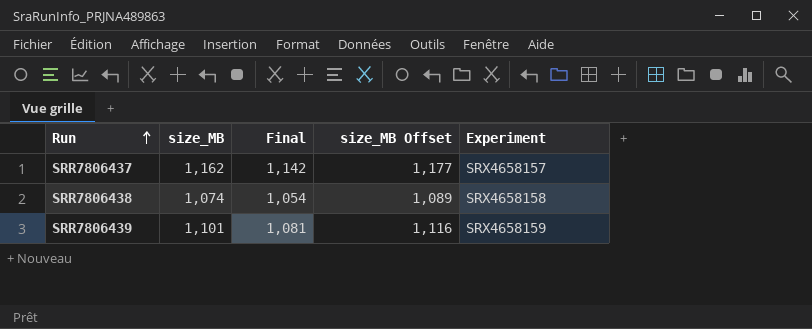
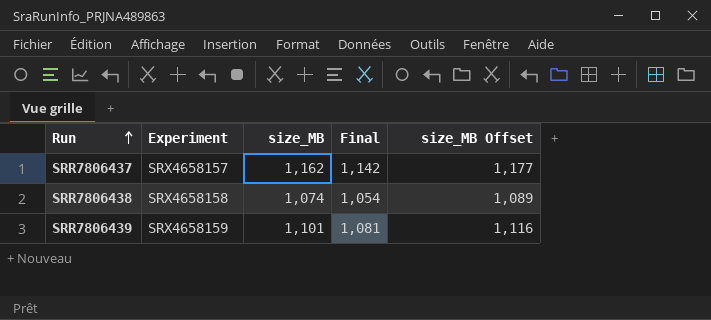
column Experiment | position: 5 -> 2

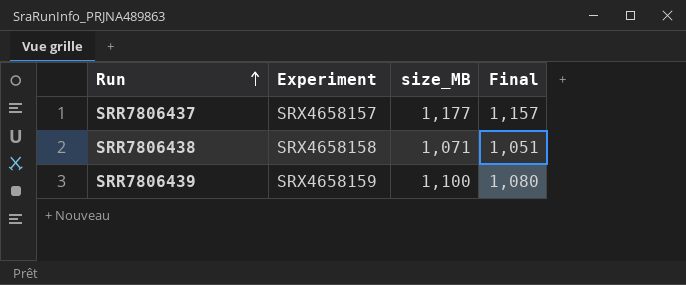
column size_MB Offset | formula: [size_MB] + 15 -> none
SRR7806437 | size_MB: 1,162 -> 1,177
SRR7806437 | Final: 1,142 -> 1,157
SRR7806438 | size_MB: 1,074 -> 1,071
SRR7806438 | Final: 1,054 -> 1,051
SRR7806439 | size_MB: 1,101 -> 1,100
SRR7806439 | Final: 1,081 -> 1,080

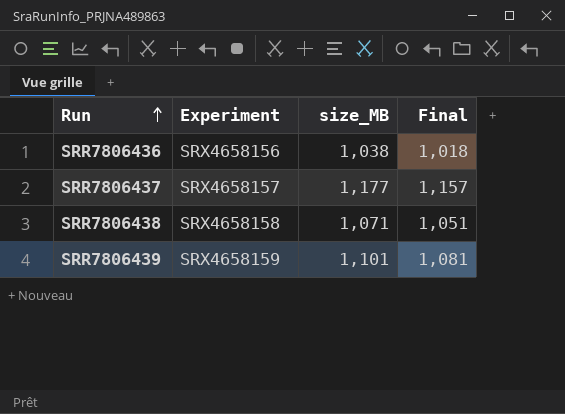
row SRR7806436: none -> SRX4658156 | 1,038 | 1,018
SRR7806439 | size_MB: 1,100 -> 1,101
SRR7806439 | Final: 1,080 -> 1,081

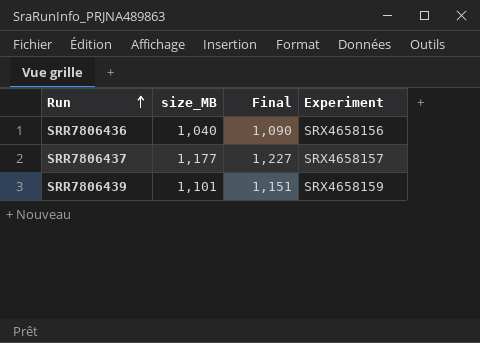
column Final | formula: [size_MB] - 20 -> [size_MB] + 50
column Experiment | position: 2 -> 4
row SRR7806438: SRX4658158 | 1,071 | 1,051 -> none
SRR7806436 | size_MB: 1,038 -> 1,040

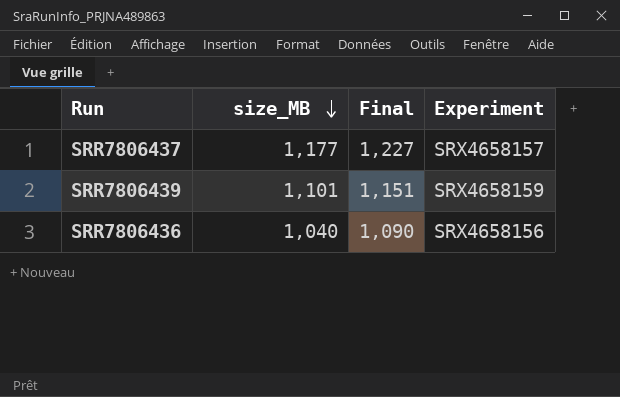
row order: Run ascending -> size_MB descending

